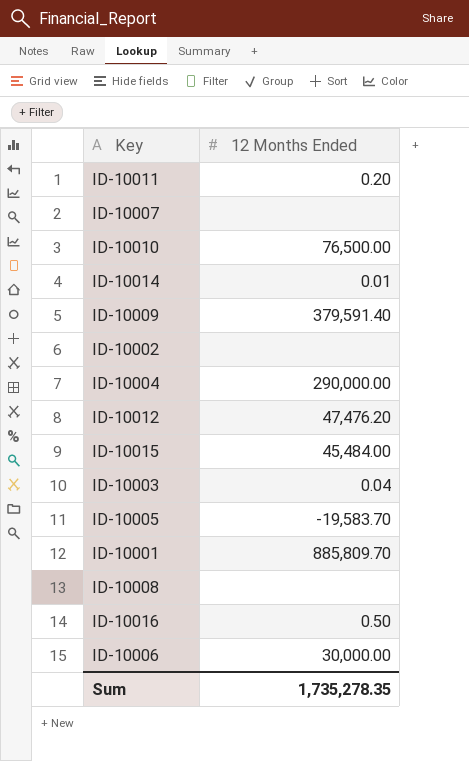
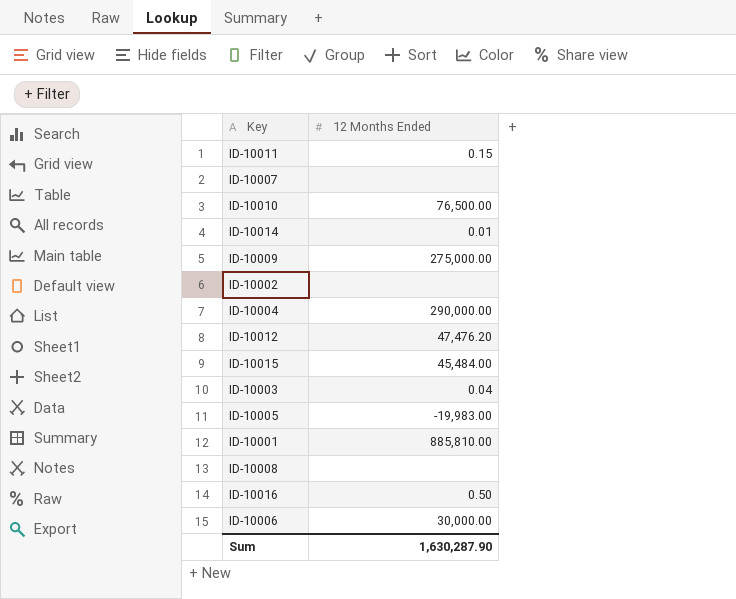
ID-10011 | 12 Months Ended: 0.20 -> 0.15
ID-10009 | 12 Months Ended: 379,591.40 -> 275,000.00
ID-10005 | 12 Months Ended: -19,583.70 -> -19,983.00
ID-10001 | 12 Months Ended: 885,809.70 -> 885,810.00
Sum | 12 Months Ended: 1,735,278.35 -> 1,630,287.90

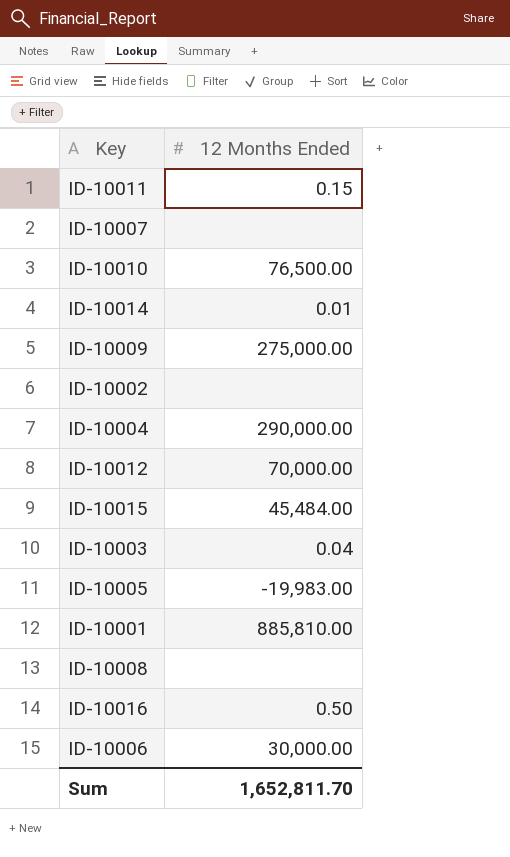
ID-10012 | 12 Months Ended: 47,476.20 -> 70,000.00
Sum | 12 Months Ended: 1,630,287.90 -> 1,652,811.70

